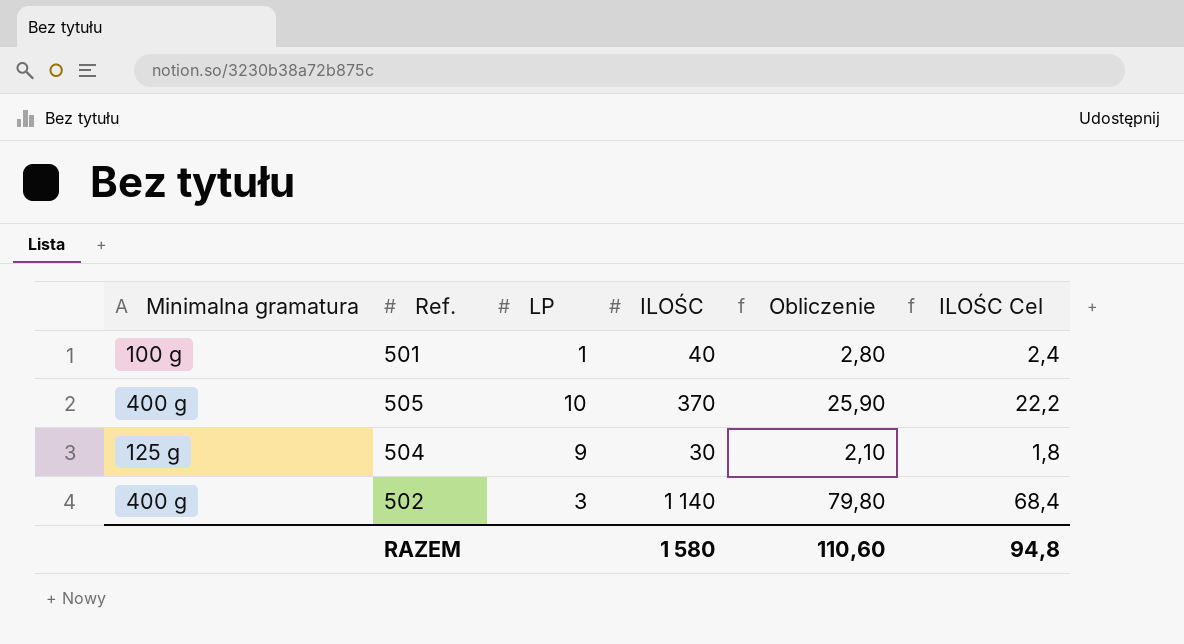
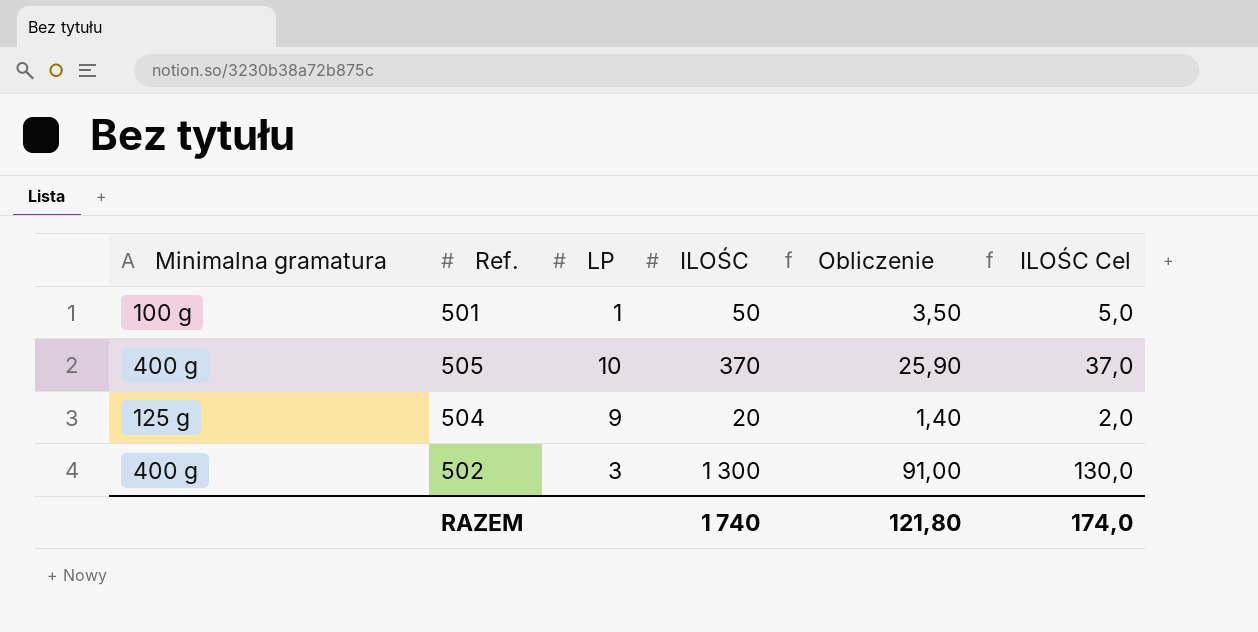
column ILOŚC Cel | formula: [ILOŚC] * 0,06 -> [ILOŚC] * 0,1
501 | ILOŚC: 40 -> 50
501 | Obliczenie: 2,80 -> 3,50
504 | ILOŚC: 30 -> 20
504 | Obliczenie: 2,10 -> 1,40
502 | ILOŚC: 1 140 -> 1 300
502 | Obliczenie: 79,80 -> 91,00
RAZEM | ILOŚC: 1 580 -> 1 740
RAZEM | Obliczenie: 110,60 -> 121,80
RAZEM | ILOŚC Cel: 94,8 -> 174,0

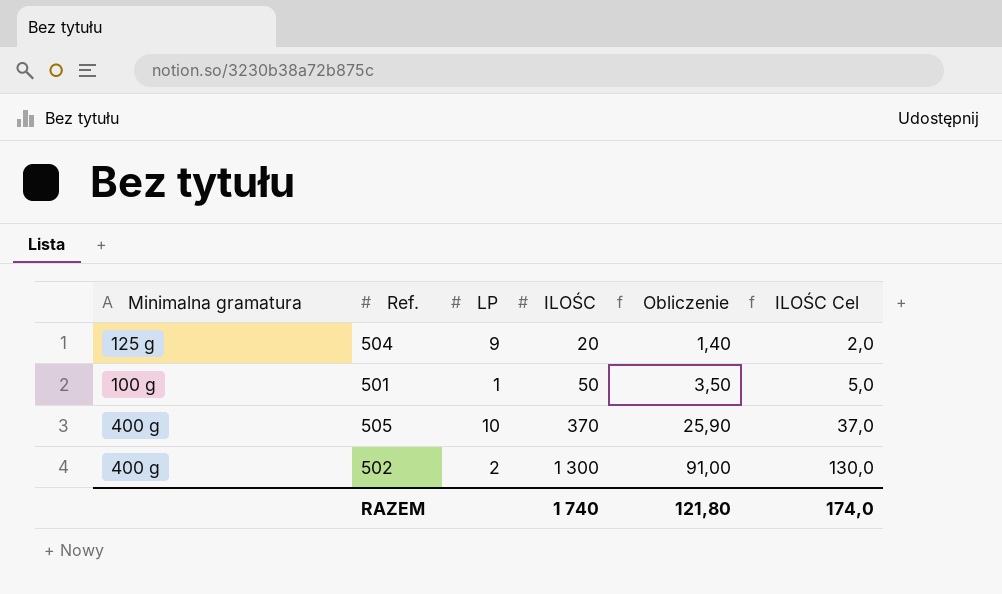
row order: none -> ILOŚC ascending
502 | LP: 3 -> 2

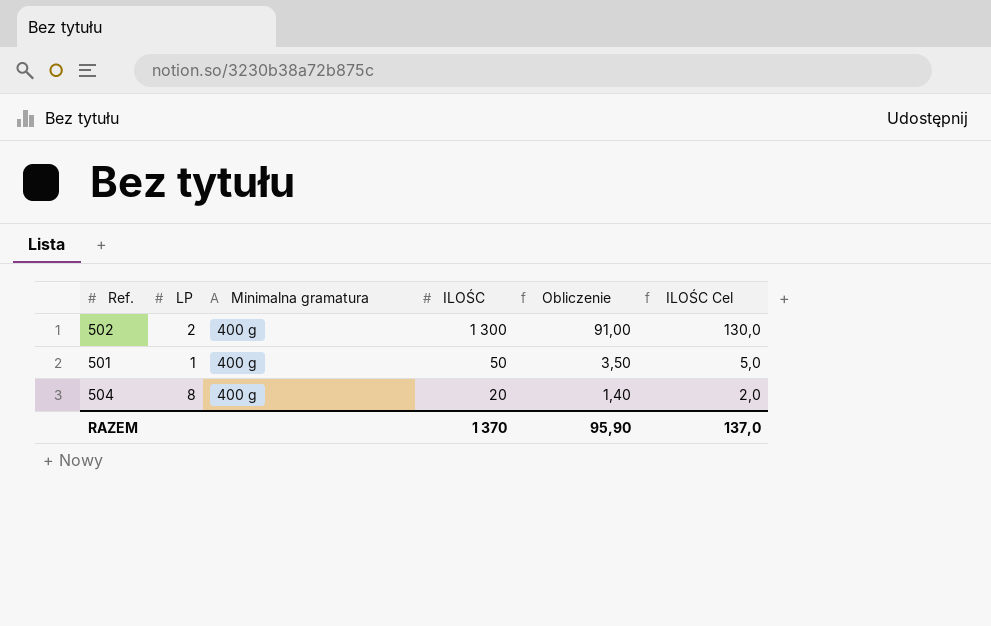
row order: ILOŚC ascending -> ILOŚC descending
column Minimalna gramatura | position: 1 -> 3
row 505: 400 g | 10 | 370 | 25,90 | 37,0 -> none
501 | Minimalna gramatura: 100 g -> 400 g
504 | LP: 9 -> 8
504 | Minimalna gramatura: 125 g -> 400 g
RAZEM | ILOŚC: 1 740 -> 1 370
RAZEM | Obliczenie: 121,80 -> 95,90
RAZEM | ILOŚC Cel: 174,0 -> 137,0

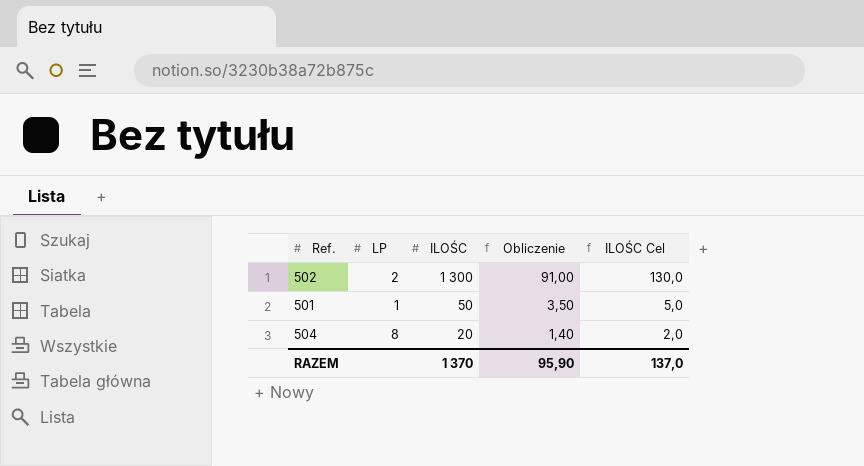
column Minimalna gramatura | position: 3 -> none

